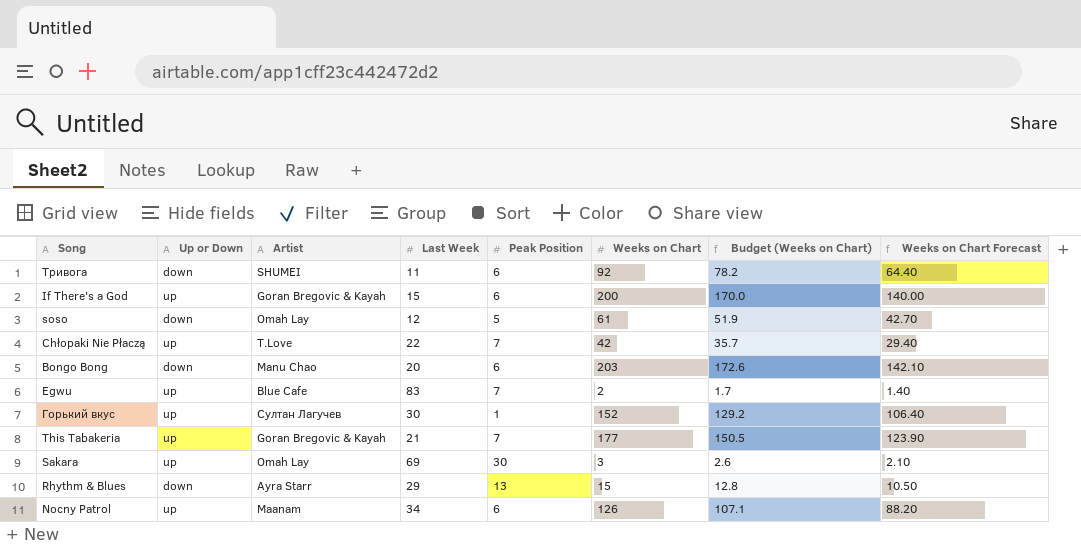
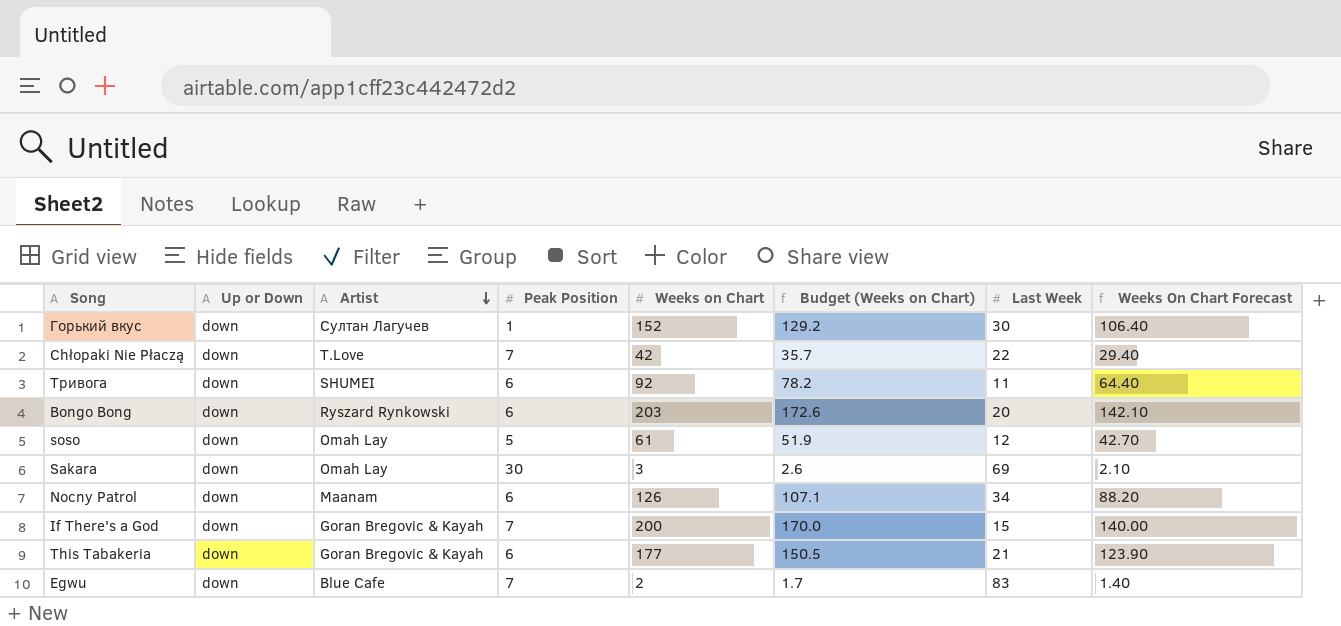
row order: none -> Artist descending
column Last Week | position: 4 -> 7
column name: Weeks on Chart Forecast -> Weeks On Chart Forecast
row Rhythm & Blues: down | Ayra Starr | 29 | 13 | 15 | 12.8 | 10.50 -> none
Горький вкус | Up or Down: up -> down
Chłopaki Nie Płaczą | Up or Down: up -> down
Bongo Bong | Artist: Manu Chao -> Ryszard Rynkowski
Sakara | Up or Down: up -> down
Nocny Patrol | Up or Down: up -> down
If There's a God | Up or Down: up -> down
If There's a God | Peak Position: 6 -> 7
This Tabakeria | Up or Down: up -> down
This Tabakeria | Peak Position: 7 -> 6
Egwu | Up or Down: up -> down

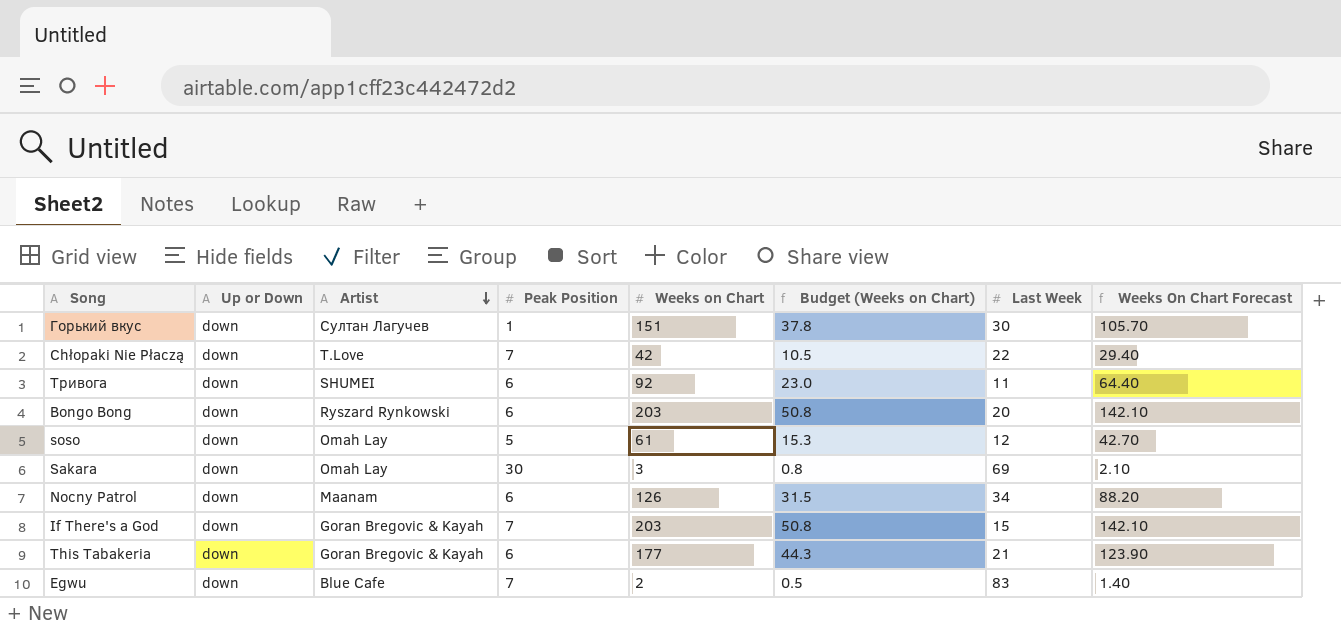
column Budget (Weeks on Chart) | formula: [Weeks on Chart] * 0.85 -> [Weeks on Chart] * 0.25
Горький вкус | Weeks on Chart: 152 -> 151
Горький вкус | Weeks On Chart Forecast: 106.40 -> 105.70
If There's a God | Weeks on Chart: 200 -> 203
If There's a God | Weeks On Chart Forecast: 140.00 -> 142.10

